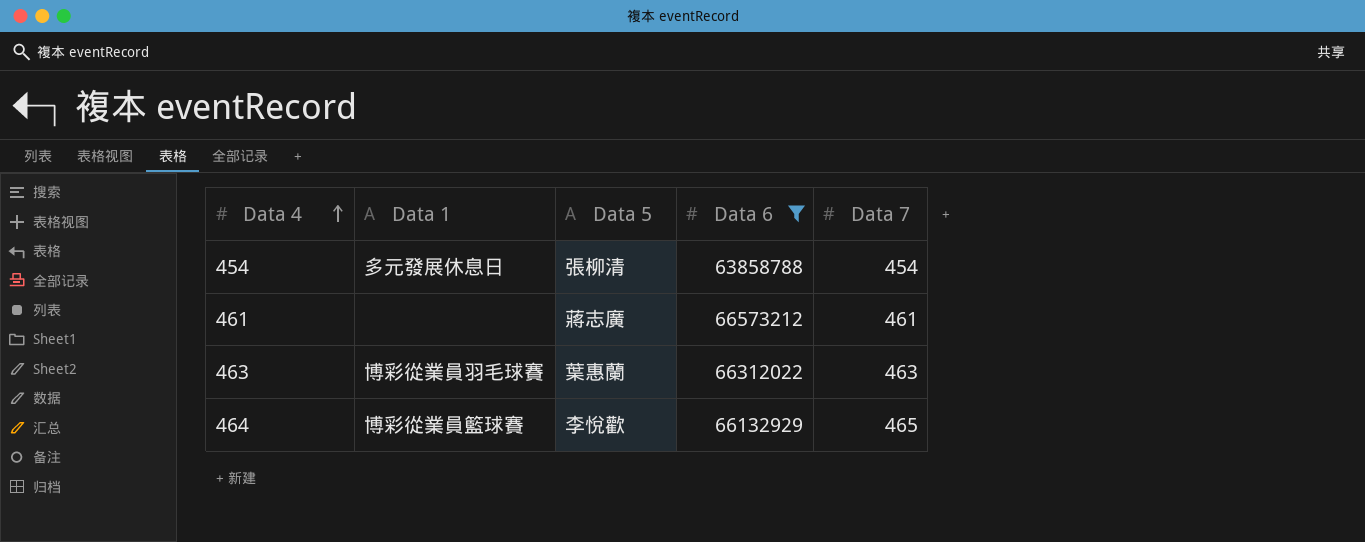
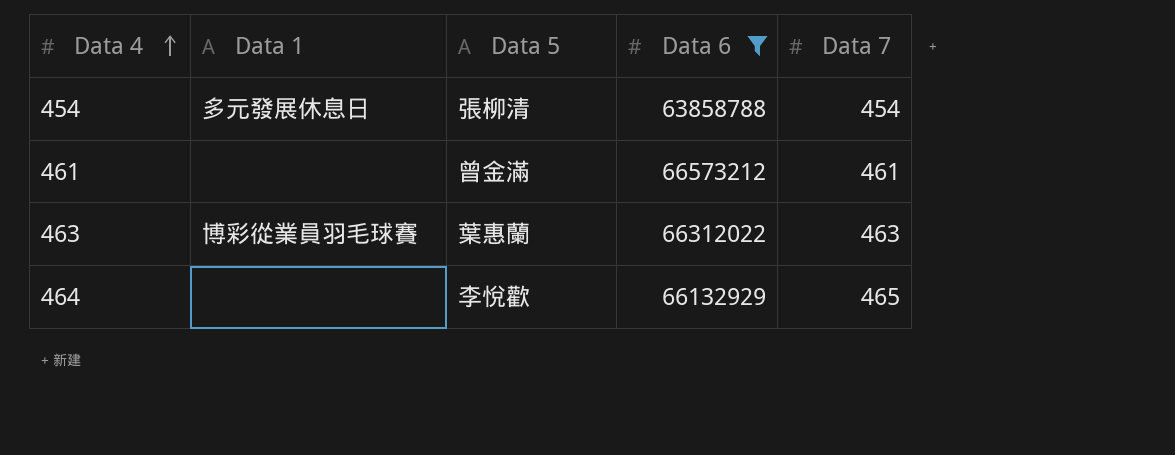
461 | Data 5: 蔣志廣 -> 曾金滿
464 | Data 1: 博彩從業員籃球賽 -> none

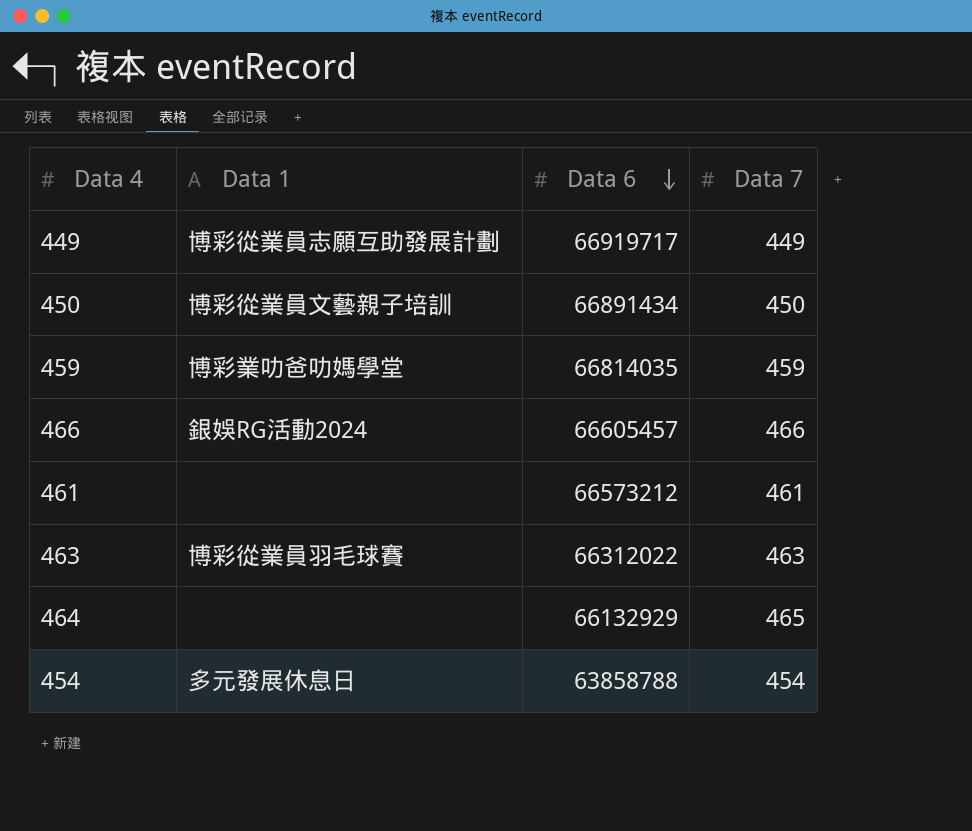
filter: Data 6 <= 66573212 -> none
row order: Data 4 ascending -> Data 6 descending
column Data 5 | position: 3 -> none

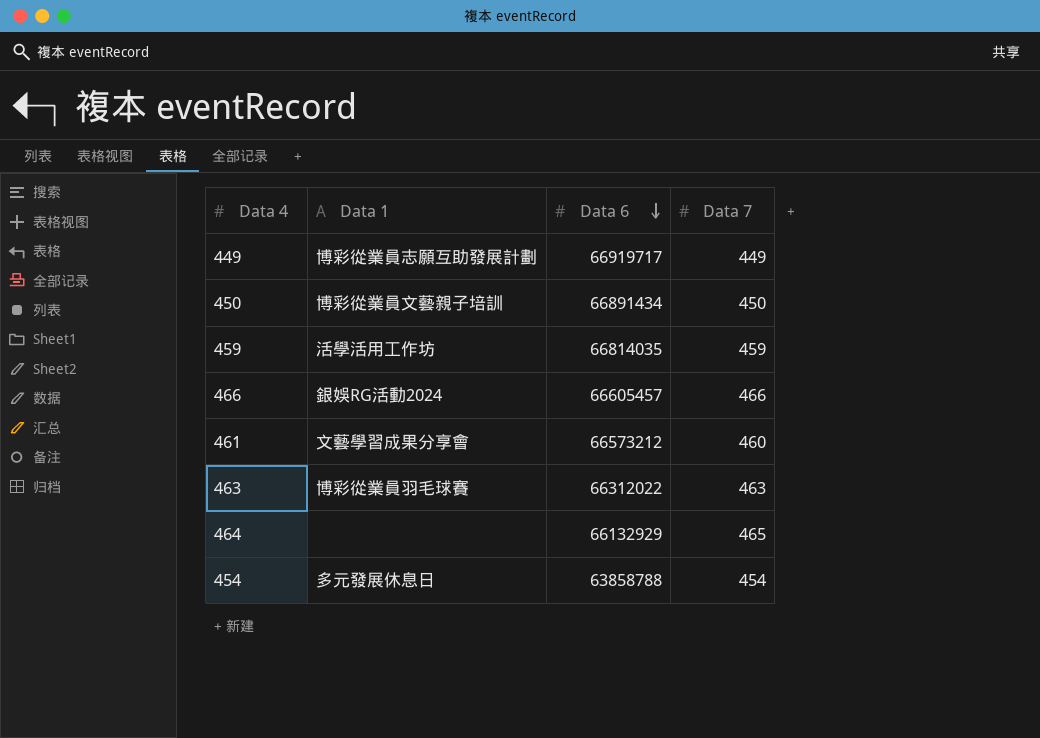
459 | Data 1: 博彩業叻爸叻媽學堂 -> 活學活用工作坊
461 | Data 1: none -> 文藝學習成果分享會
461 | Data 7: 461 -> 460

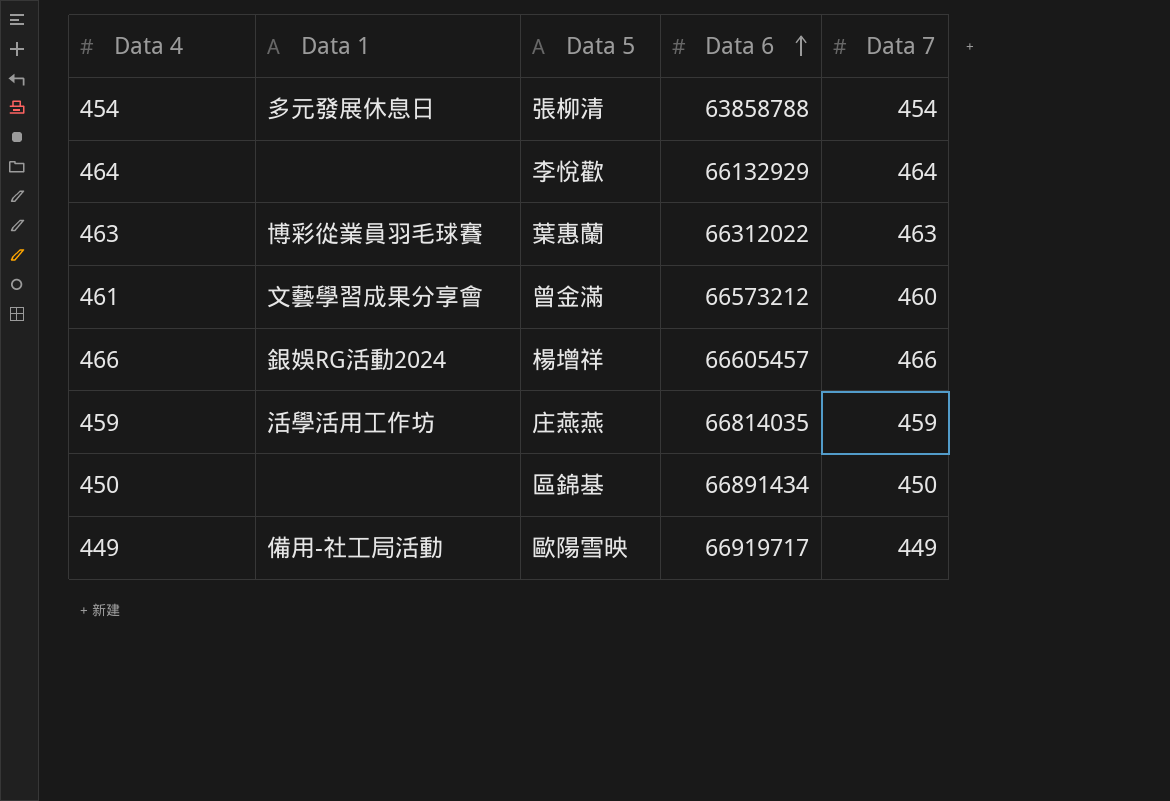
row order: Data 6 descending -> Data 6 ascending
column Data 5 | position: none -> 3
464 | Data 7: 465 -> 464
450 | Data 1: 博彩從業員文藝親子培訓 -> none
449 | Data 1: 博彩從業員志願互助發展計劃 -> 備用-社工局活動

